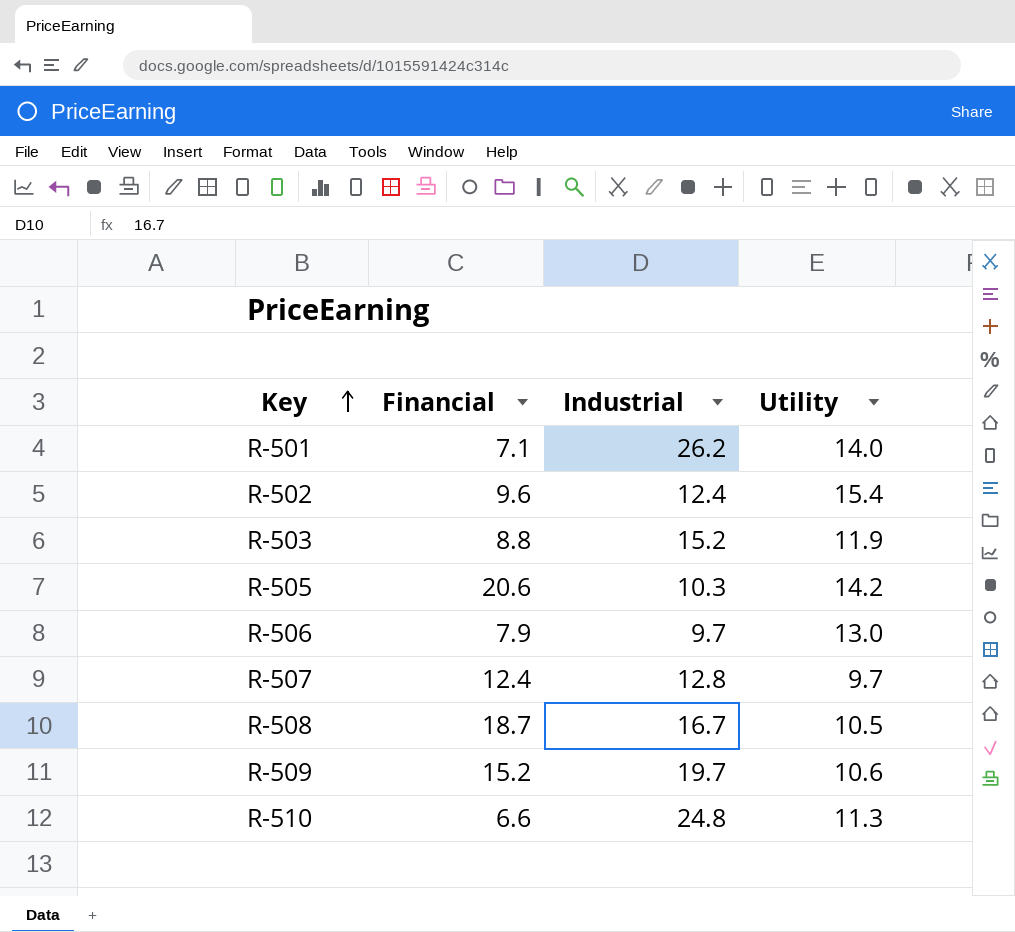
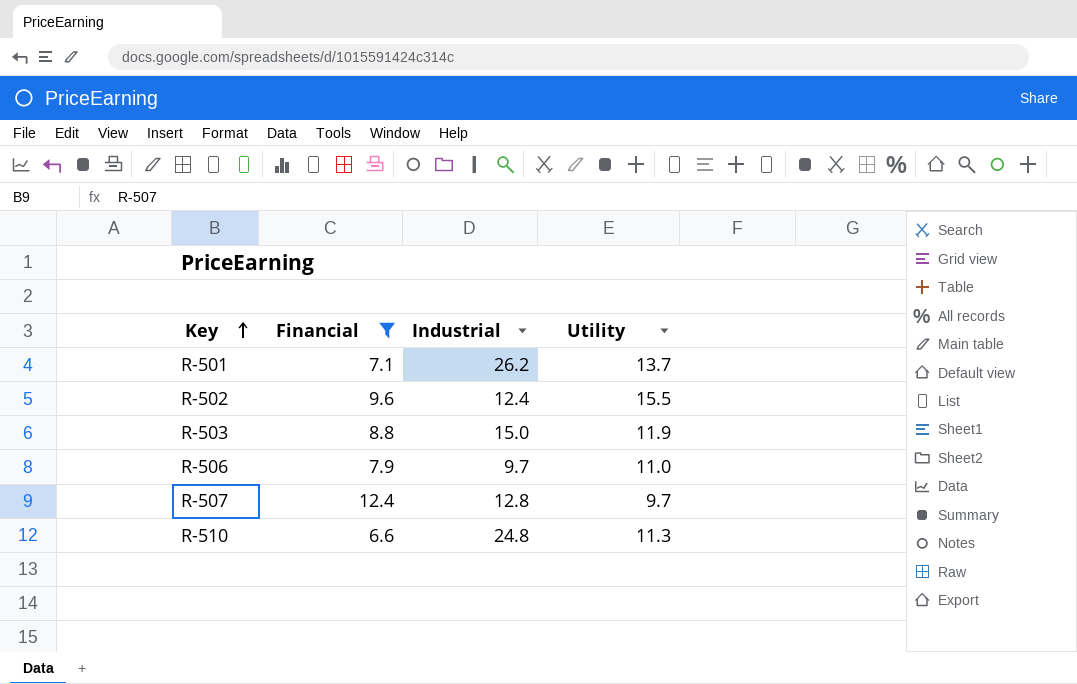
filter: none -> Financial <= 12.4
R-501 | Utility: 14.0 -> 13.7
R-502 | Utility: 15.4 -> 15.5
R-503 | Industrial: 15.2 -> 15.0
R-506 | Utility: 13.0 -> 11.0

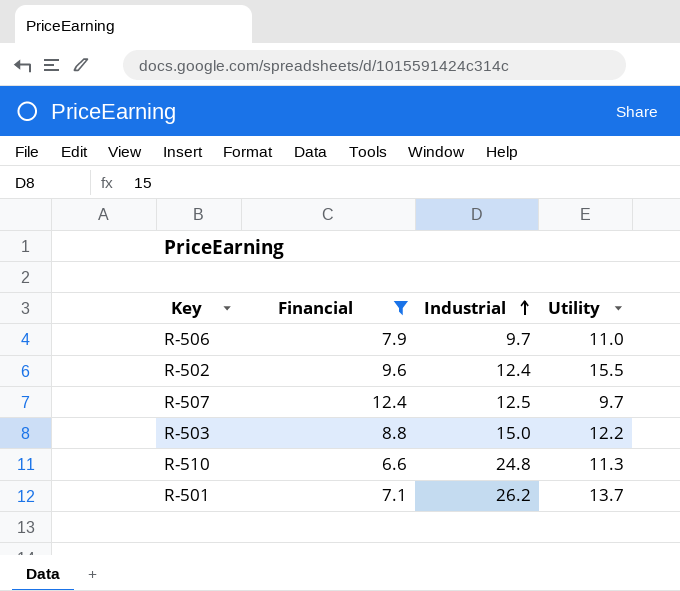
row order: Key ascending -> Industrial ascending
R-507 | Industrial: 12.8 -> 12.5
R-503 | Utility: 11.9 -> 12.2

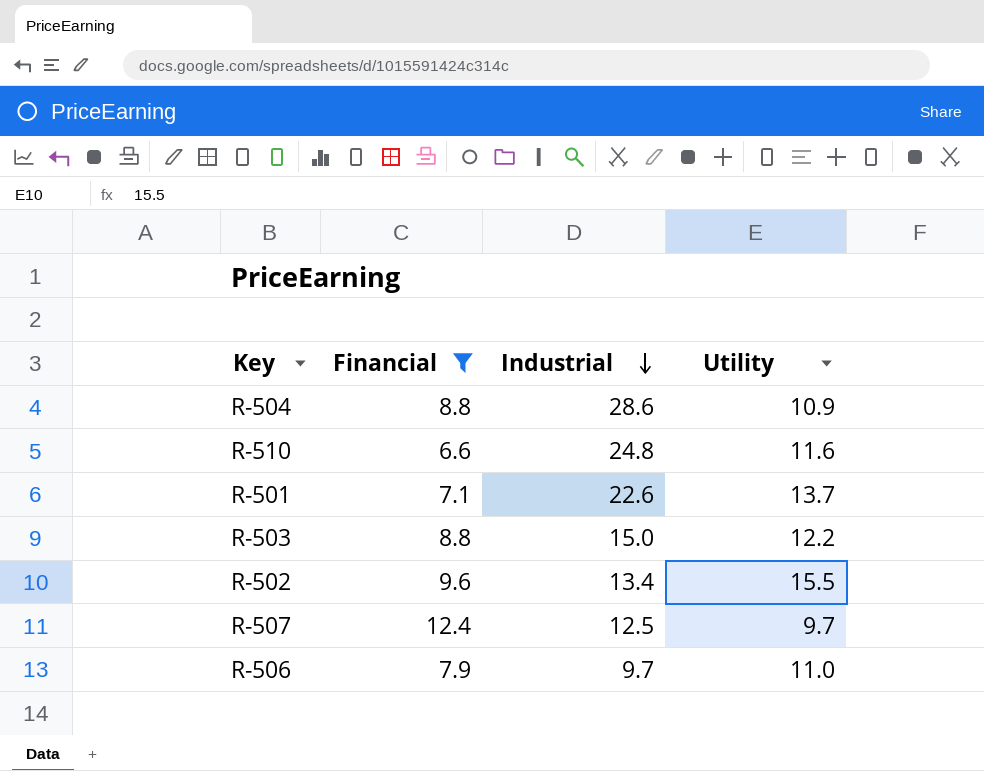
row order: Industrial ascending -> Industrial descending
row R-504: none -> 8.8 | 28.6 | 10.9
R-510 | Utility: 11.3 -> 11.6
R-501 | Industrial: 26.2 -> 22.6
R-502 | Industrial: 12.4 -> 13.4

